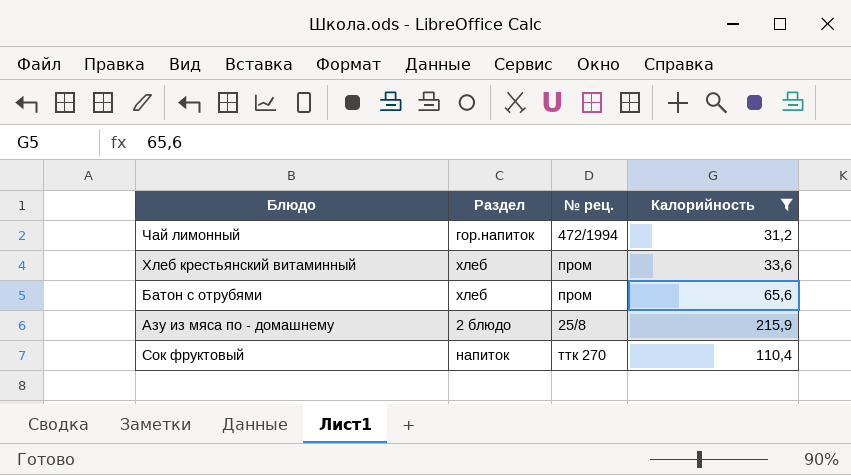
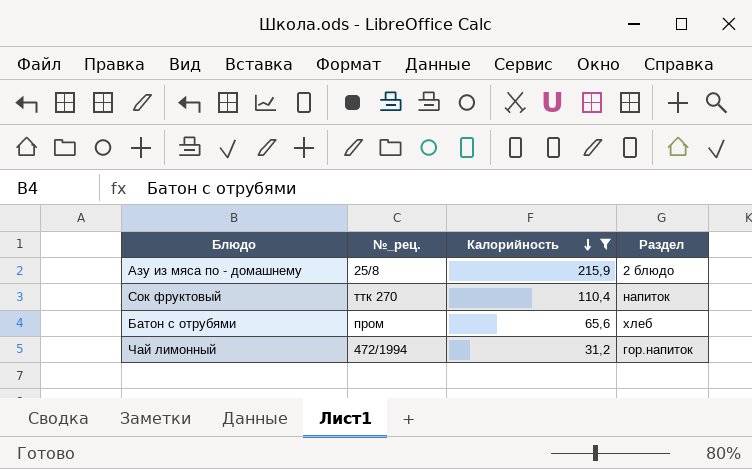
row order: none -> Калорийность descending
column name: № рец. -> №_рец.
column Раздел | position: 2 -> 4
row Хлеб крестьянский витаминный: хлеб | пром | 33,6 -> none

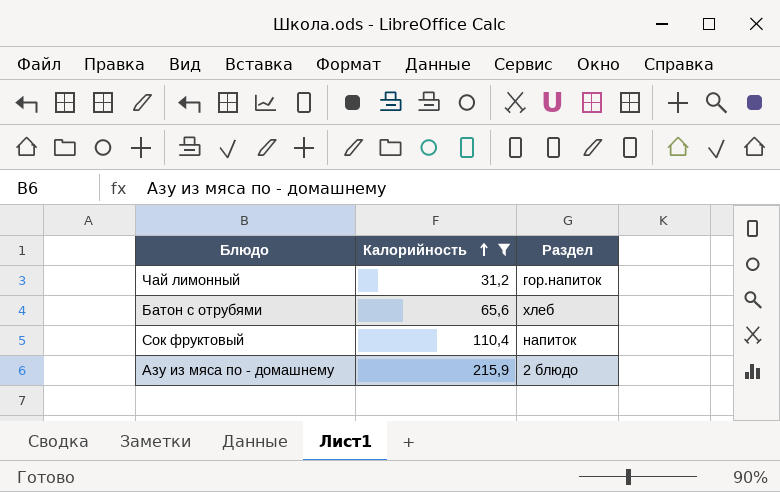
row order: Калорийность descending -> Калорийность ascending
column №_рец. | position: 2 -> none

